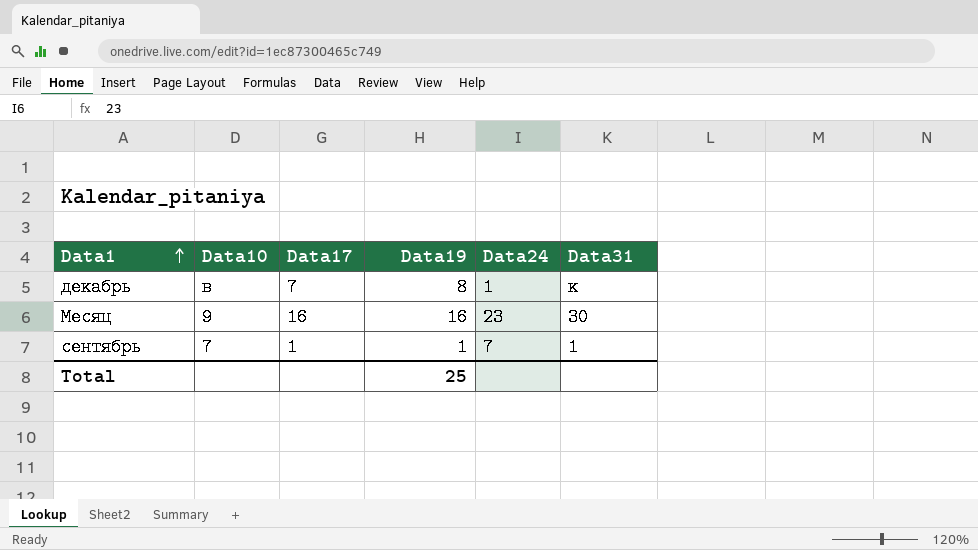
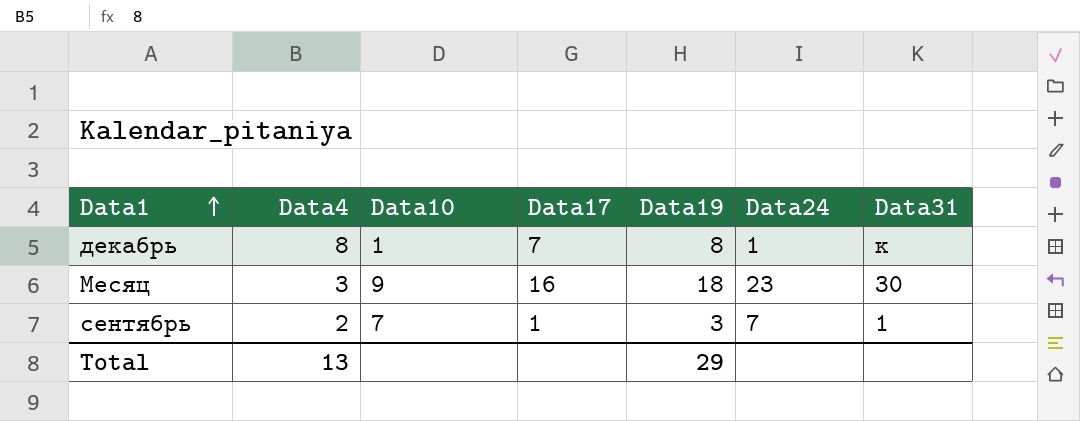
column Data4 | position: none -> 2
декабрь | Data10: в -> 1
Месяц | Data19: 16 -> 18
сентябрь | Data19: 1 -> 3
Total | Data19: 25 -> 29

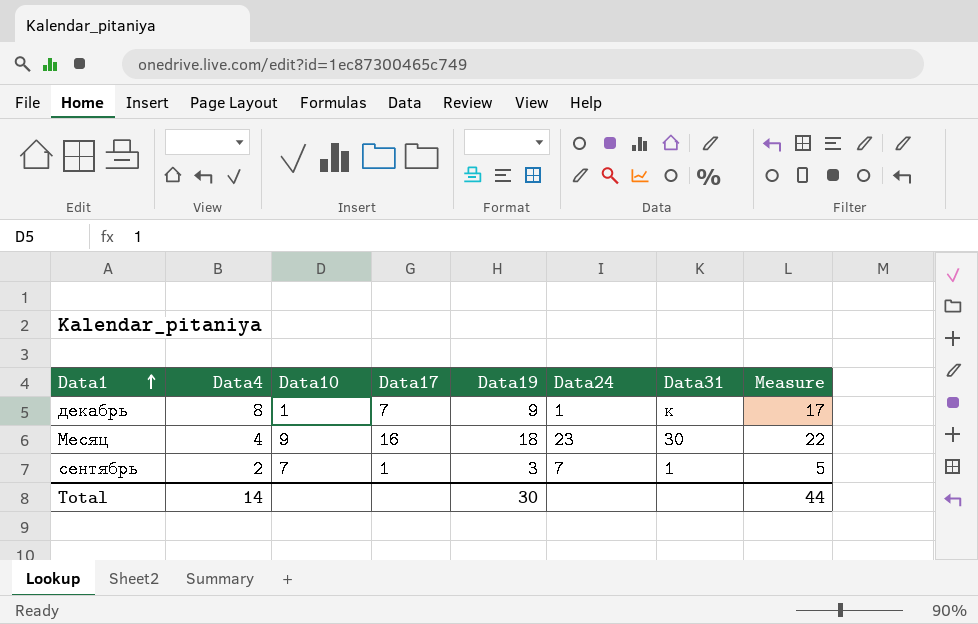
column Measure | formula: none -> [Data4] + [Data19]
декабрь | Data19: 8 -> 9
Месяц | Data4: 3 -> 4
Total | Data4: 13 -> 14
Total | Data19: 29 -> 30

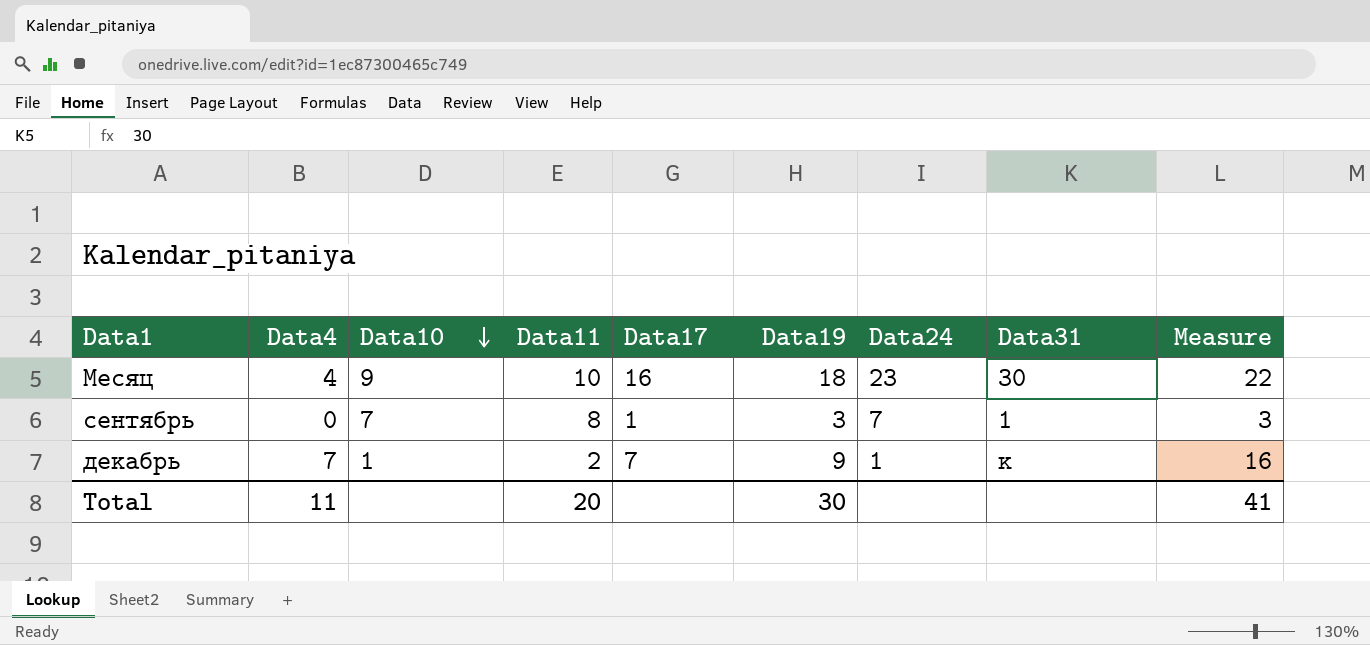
row order: Data1 ascending -> Data10 descending
column Data11 | position: none -> 4
сентябрь | Data4: 2 -> 0
сентябрь | Measure: 5 -> 3
декабрь | Data4: 8 -> 7
декабрь | Measure: 17 -> 16
Total | Data4: 14 -> 11
Total | Measure: 44 -> 41

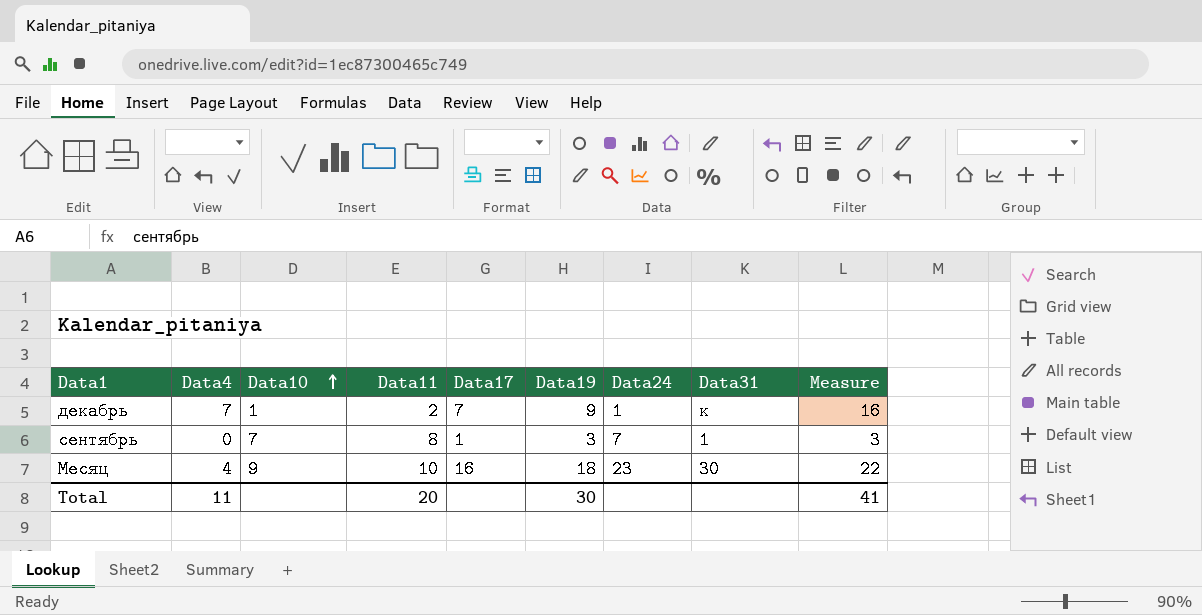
row order: Data10 descending -> Data10 ascending

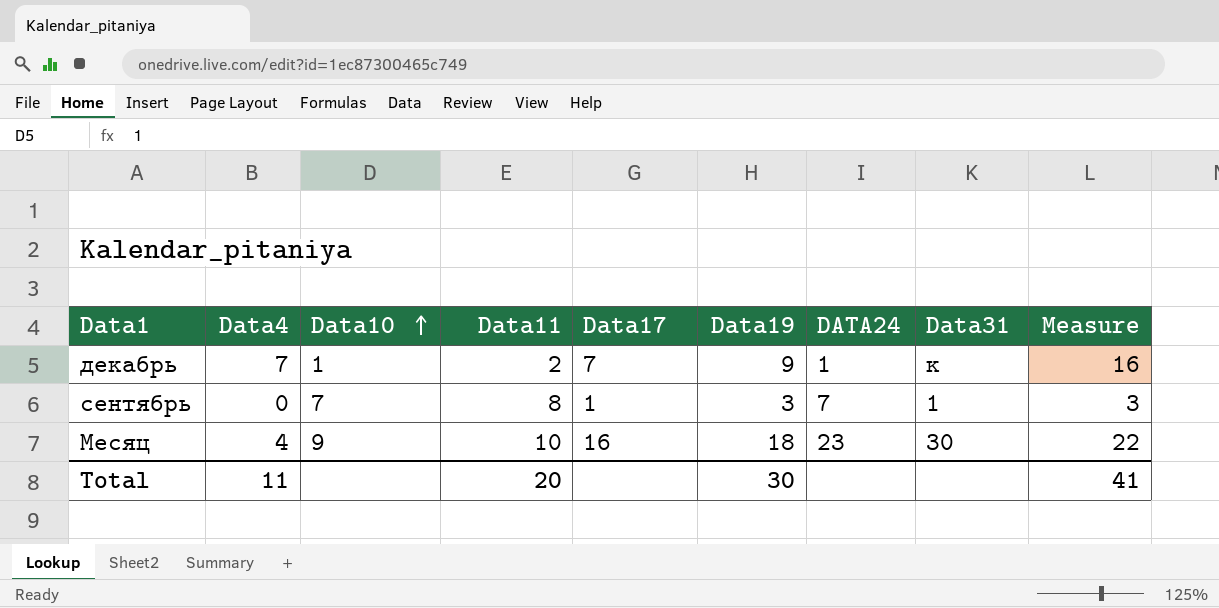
column name: Data24 -> DATA24

